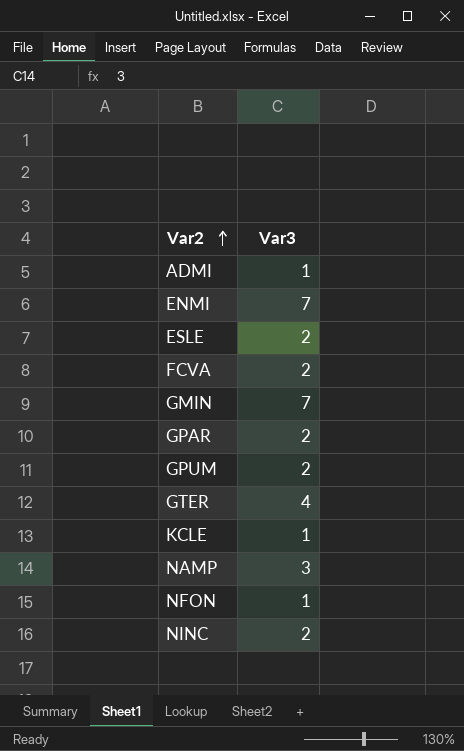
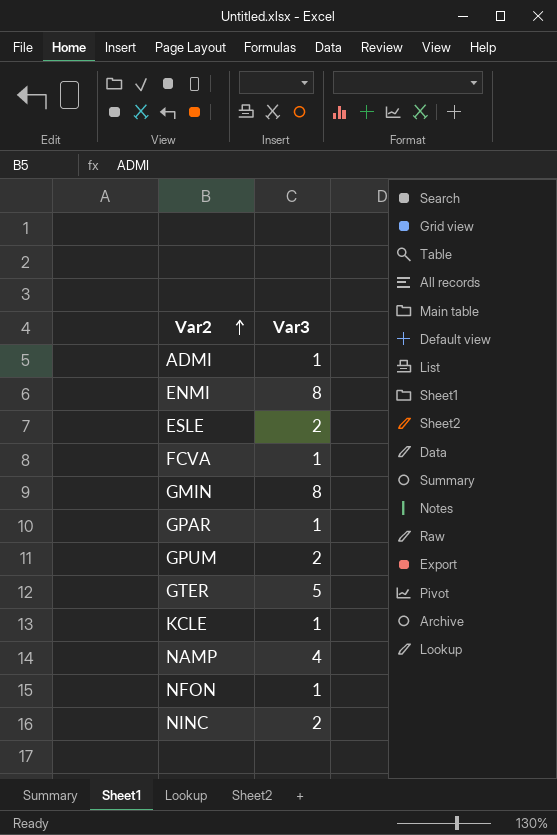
ENMI | Var3: 7 -> 8
FCVA | Var3: 2 -> 1
GMIN | Var3: 7 -> 8
GPAR | Var3: 2 -> 1
GTER | Var3: 4 -> 5
NAMP | Var3: 3 -> 4

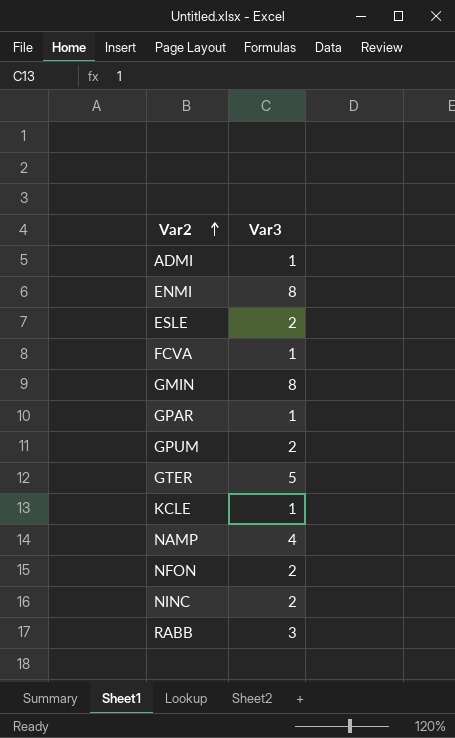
NFON | Var3: 1 -> 2
row RABB: none -> 3

